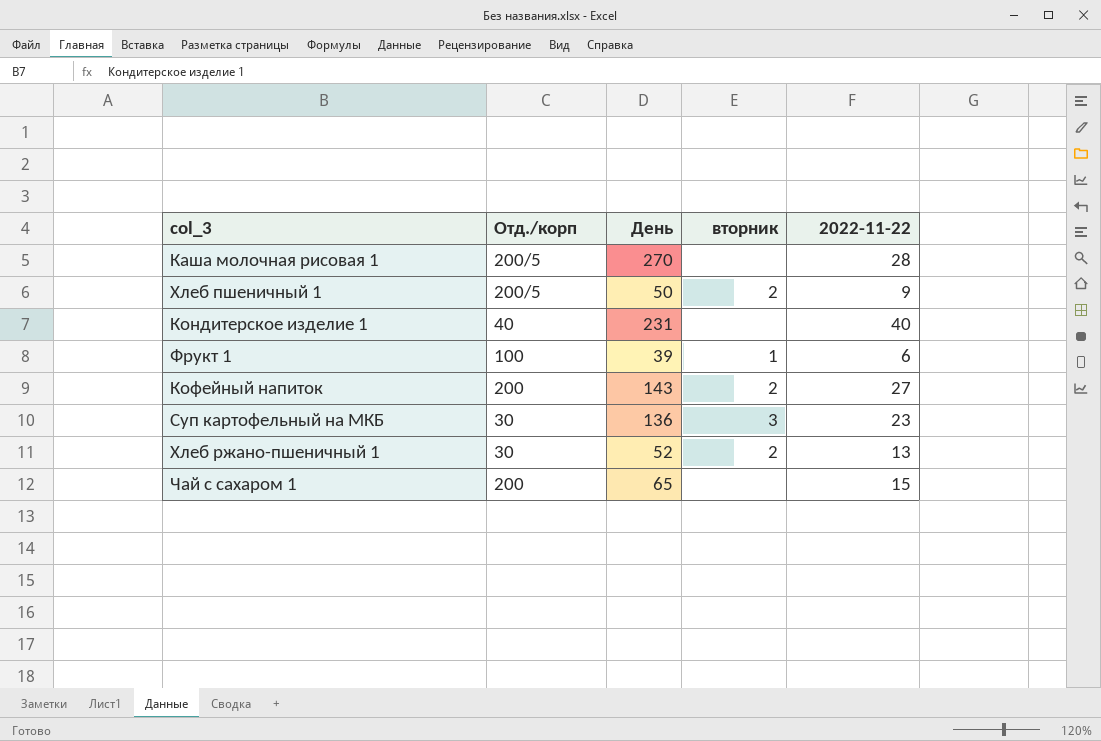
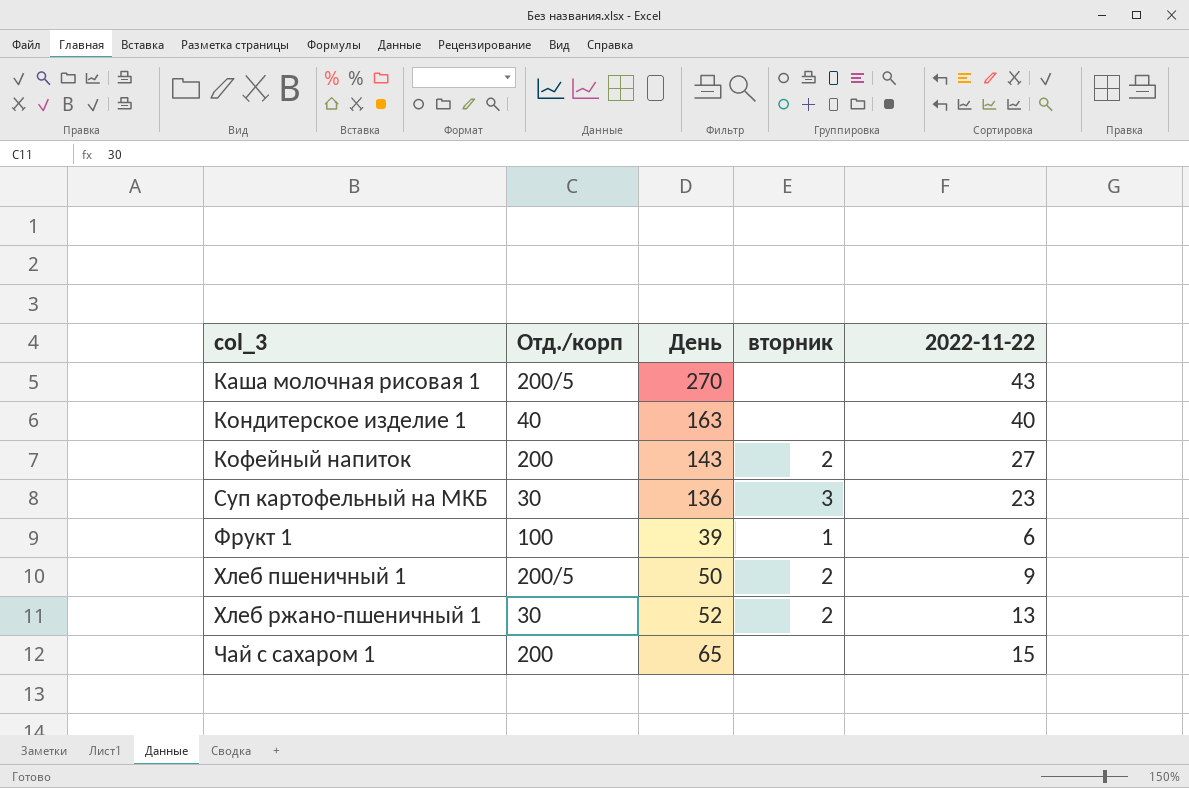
row order: none -> col_3 ascending
Каша молочная рисовая 1 | 2022-11-22: 28 -> 43
Кондитерское изделие 1 | День: 231 -> 163

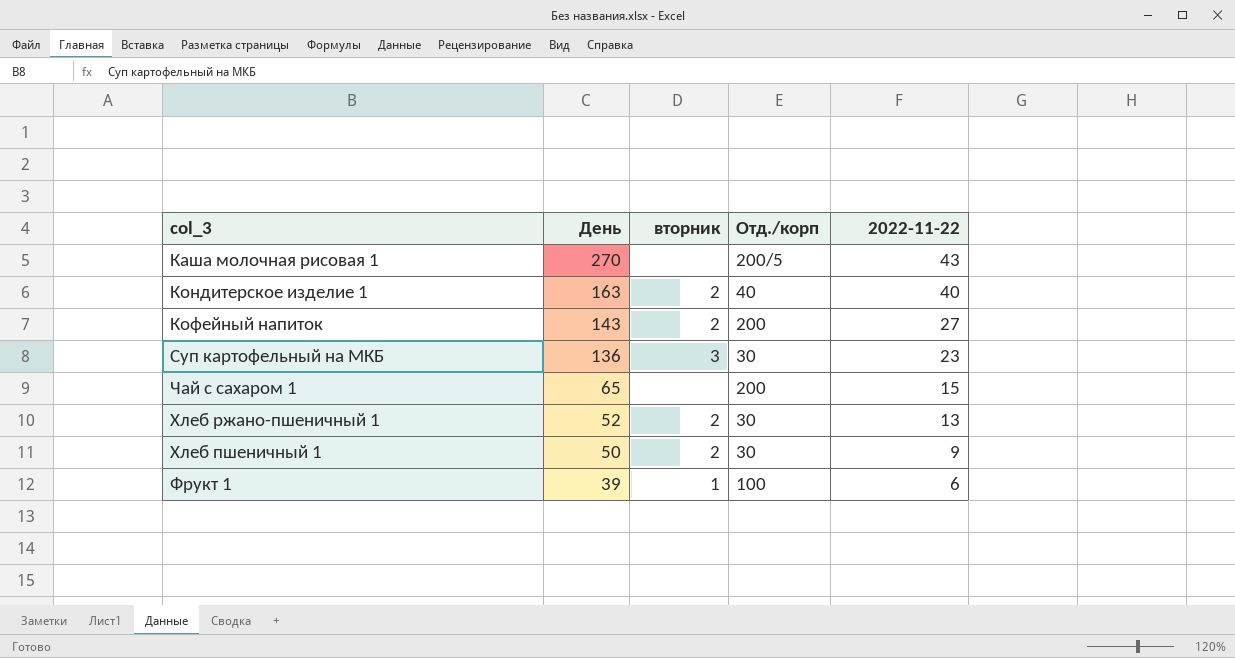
row order: col_3 ascending -> День descending
column Отд./корп | position: 2 -> 4
Кондитерское изделие 1 | вторник: none -> 2
Хлеб пшеничный 1 | Отд./корп: 200/5 -> 30

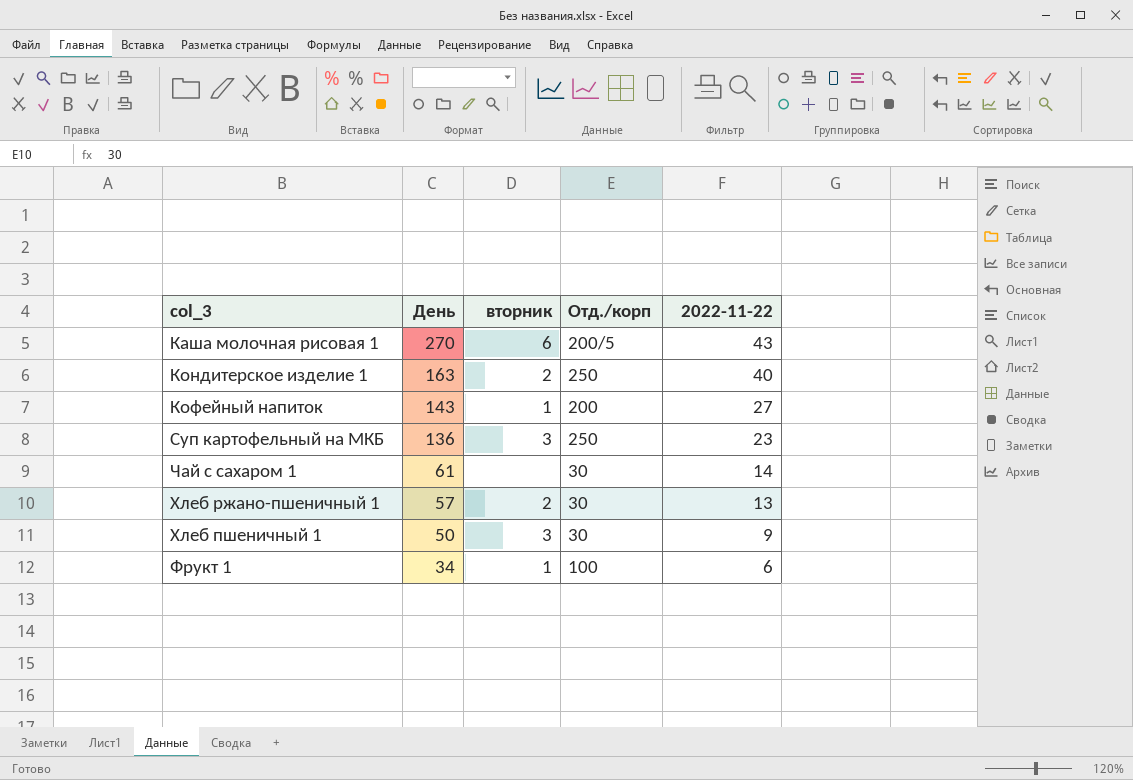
Каша молочная рисовая 1 | вторник: none -> 6
Кондитерское изделие 1 | Отд./корп: 40 -> 250
Кофейный напиток | вторник: 2 -> 1
Суп картофельный на МКБ | Отд./корп: 30 -> 250
Чай с сахаром 1 | День: 65 -> 61
Чай с сахаром 1 | Отд./корп: 200 -> 30
Чай с сахаром 1 | 2022-11-22: 15 -> 14
Хлеб ржано-пшеничный 1 | День: 52 -> 57
Хлеб пшеничный 1 | вторник: 2 -> 3
Фрукт 1 | День: 39 -> 34

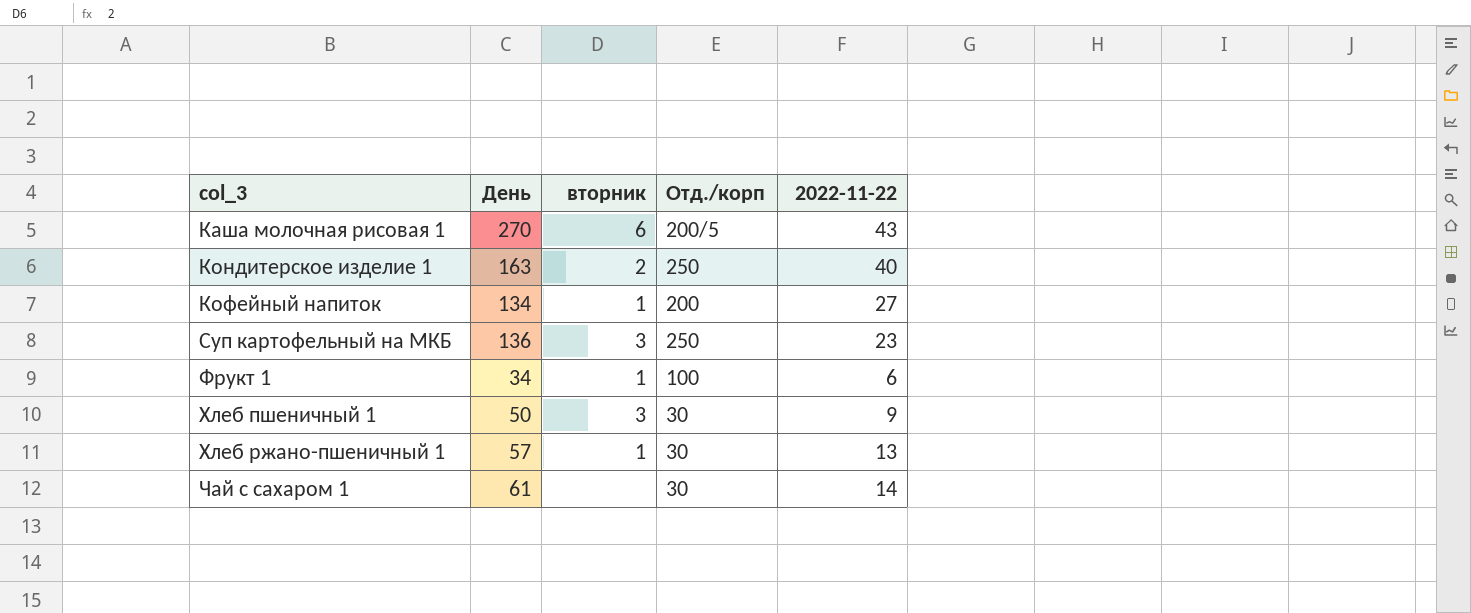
row order: День descending -> col_3 ascending
Кофейный напиток | День: 143 -> 134
Хлеб ржано-пшеничный 1 | вторник: 2 -> 1

